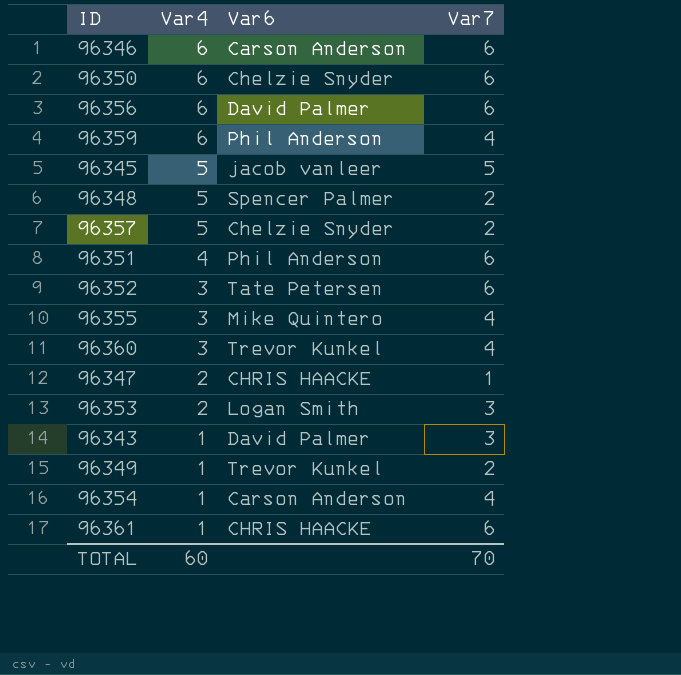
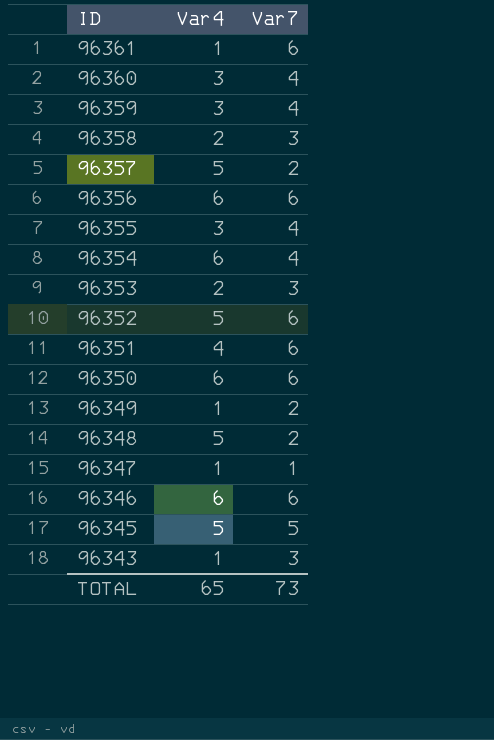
row order: Var4 descending -> ID descending
column Var6 | position: 3 -> none
96359 | Var4: 6 -> 3
row 96358: none -> 2 | 3
96354 | Var4: 1 -> 6
96352 | Var4: 3 -> 5
96347 | Var4: 2 -> 1
TOTAL | Var4: 60 -> 65
TOTAL | Var7: 70 -> 73

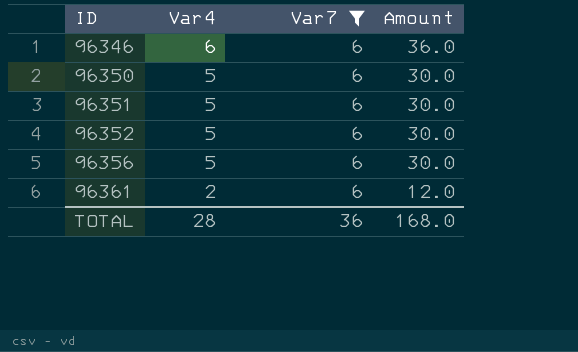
filter: none -> Var7 = 6
row order: ID descending -> ID ascending
column Amount | formula: none -> [Var4] * [Var7]
96350 | Var4: 6 -> 5
96351 | Var4: 4 -> 5
96356 | Var4: 6 -> 5
96361 | Var4: 1 -> 2
TOTAL | Var4: 65 -> 28
TOTAL | Var7: 73 -> 36

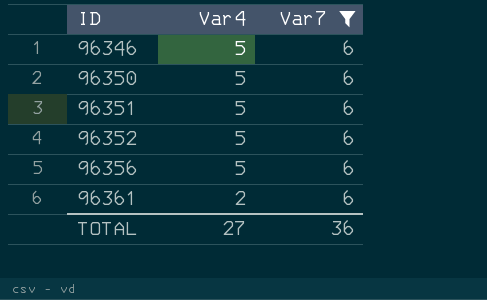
column Amount | formula: [Var4] * [Var7] -> none
96346 | Var4: 6 -> 5
TOTAL | Var4: 28 -> 27

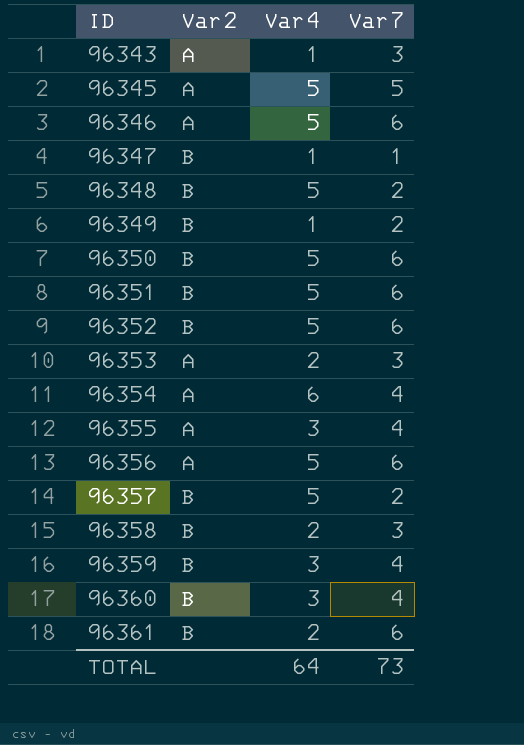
filter: Var7 = 6 -> none
column Var2 | position: none -> 2
TOTAL | Var4: 27 -> 64
TOTAL | Var7: 36 -> 73

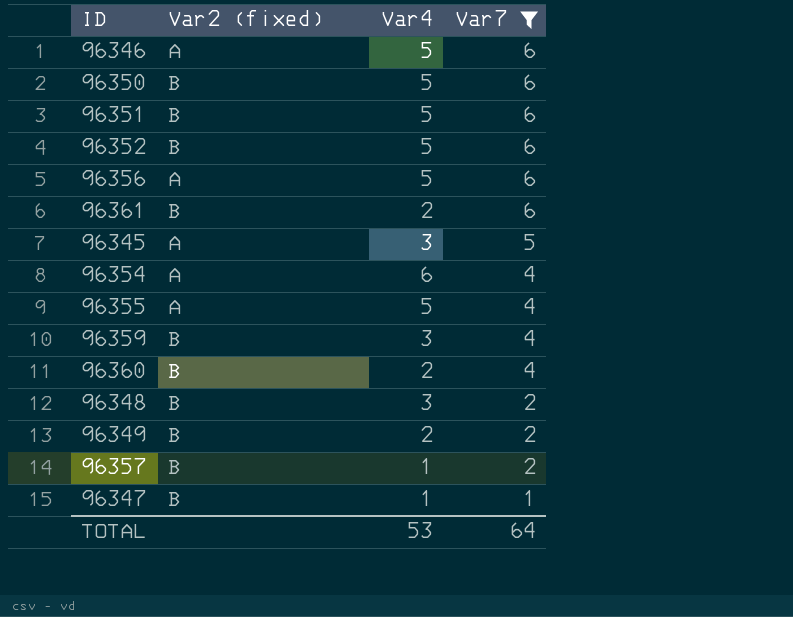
filter: none -> Var7 != 3
row order: ID ascending -> Var7 descending
column name: Var2 -> Var2 (fixed)
96345 | Var4: 5 -> 3
96355 | Var4: 3 -> 5
96360 | Var4: 3 -> 2
96348 | Var4: 5 -> 3
96349 | Var4: 1 -> 2
96357 | Var4: 5 -> 1
TOTAL | Var4: 64 -> 53
TOTAL | Var7: 73 -> 64

